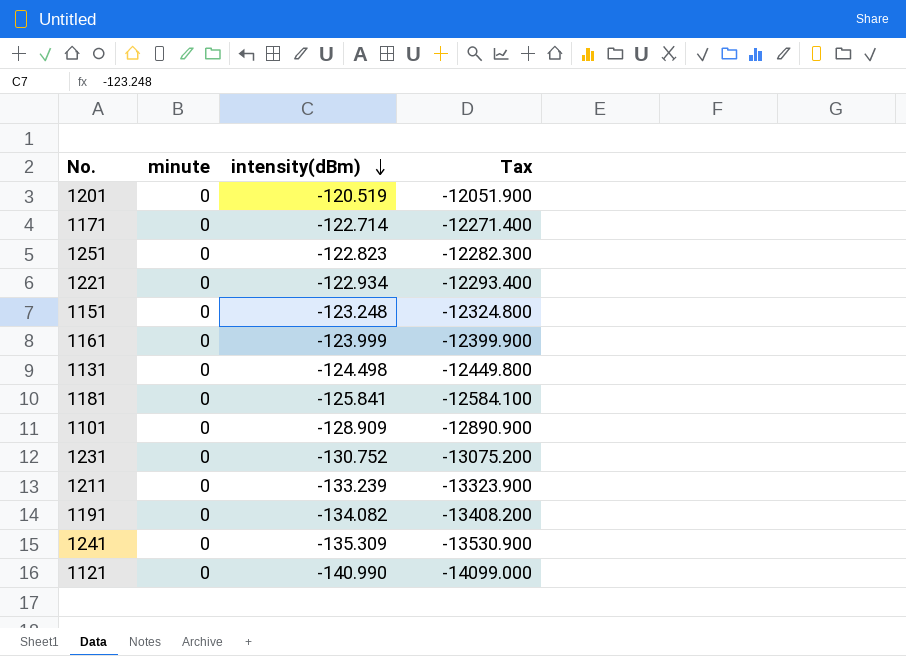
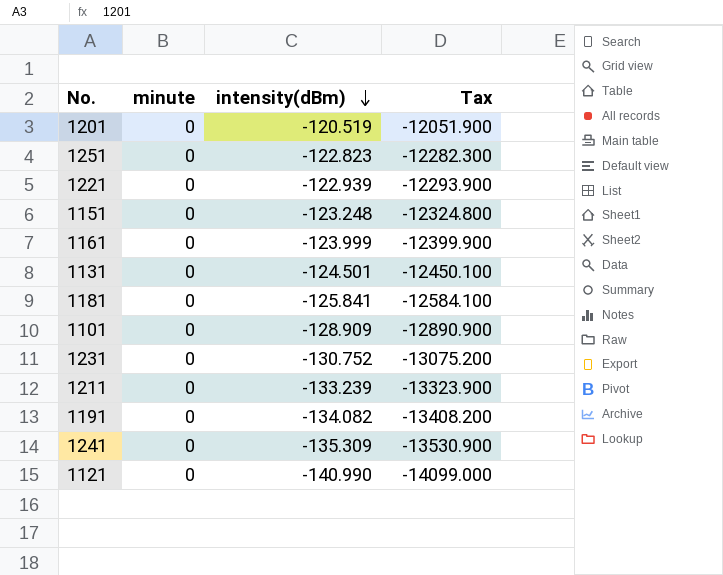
row 1171: 0 | -122.714 | -12271.400 -> none
1221 | intensity(dBm): -122.934 -> -122.939
1221 | Tax: -12293.400 -> -12293.900
1131 | intensity(dBm): -124.498 -> -124.501
1131 | Tax: -12449.800 -> -12450.100

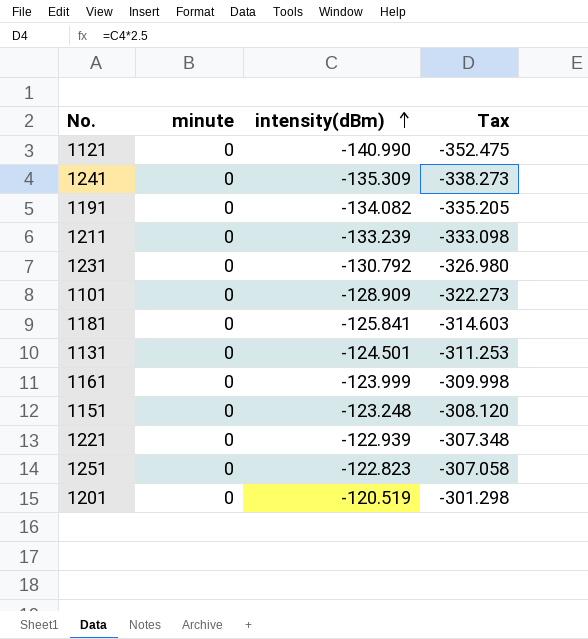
row order: intensity(dBm) descending -> intensity(dBm) ascending
column Tax | formula: [intensity(dBm)] * 100 -> [intensity(dBm)] * 2.5
1231 | intensity(dBm): -130.752 -> -130.792

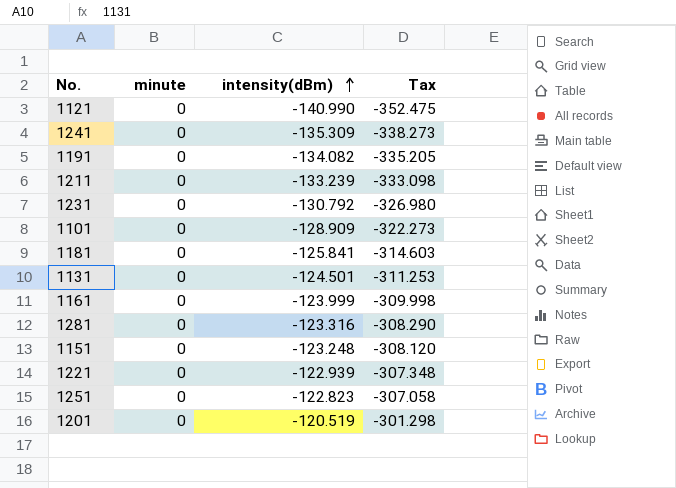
row 1281: none -> 0 | -123.316 | -308.290

